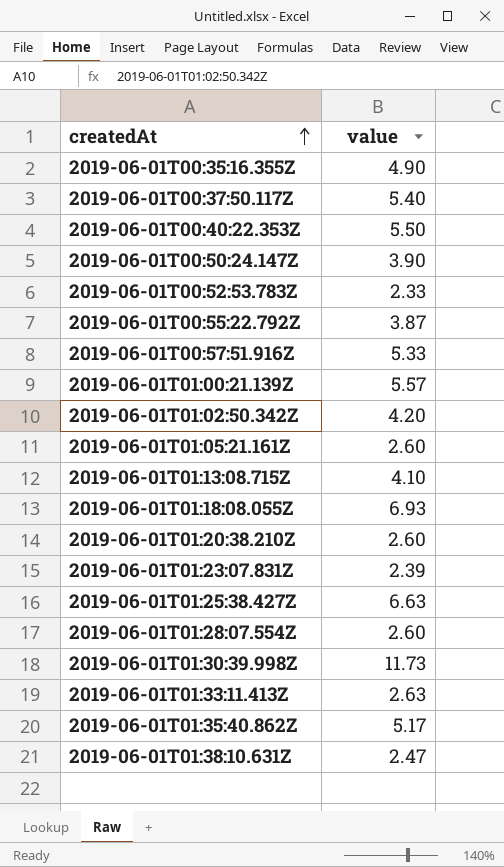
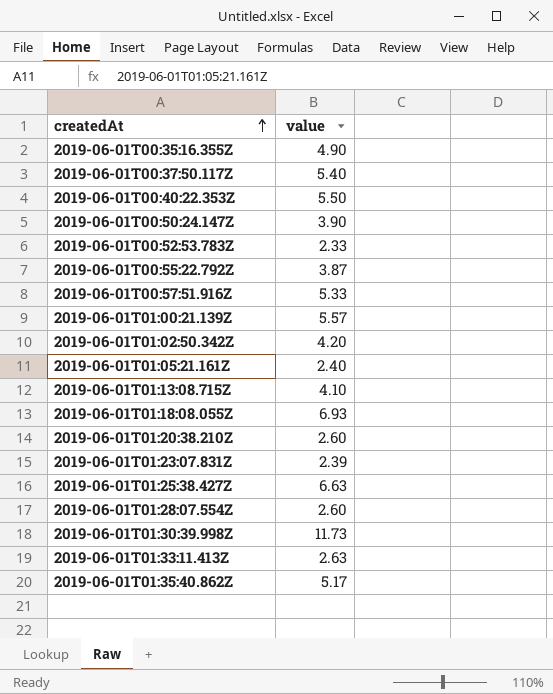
row 2019-06-01T01:38:10.631Z: 2.47 -> none
2019-06-01T01:05:21.161Z | value: 2.60 -> 2.40

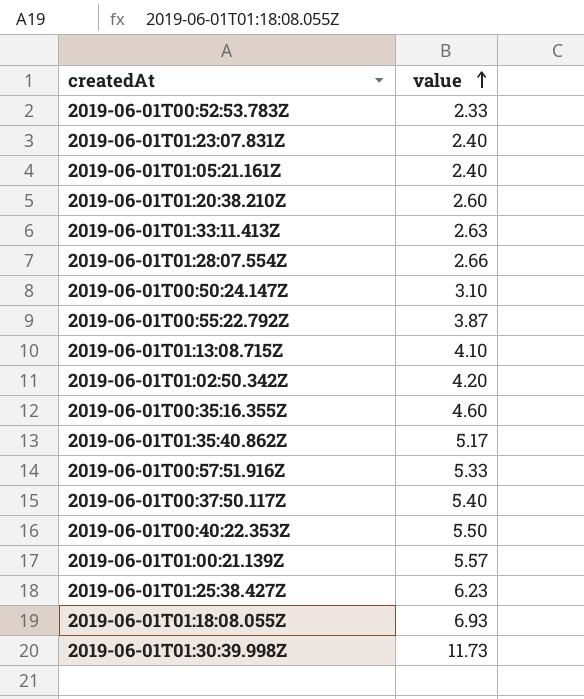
row order: createdAt ascending -> value ascending
2019-06-01T01:23:07.831Z | value: 2.39 -> 2.40
2019-06-01T01:28:07.554Z | value: 2.60 -> 2.66
2019-06-01T00:50:24.147Z | value: 3.90 -> 3.10
2019-06-01T00:35:16.355Z | value: 4.90 -> 4.60
2019-06-01T01:25:38.427Z | value: 6.63 -> 6.23

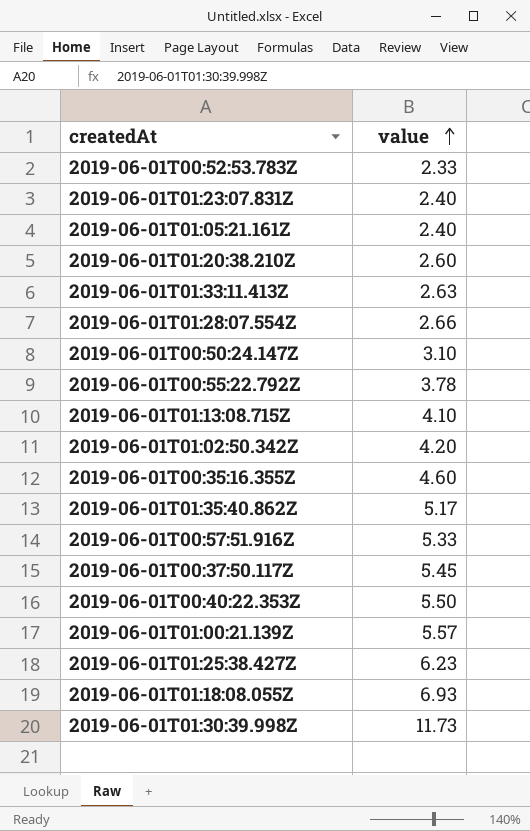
2019-06-01T00:55:22.792Z | value: 3.87 -> 3.78
2019-06-01T00:37:50.117Z | value: 5.40 -> 5.45

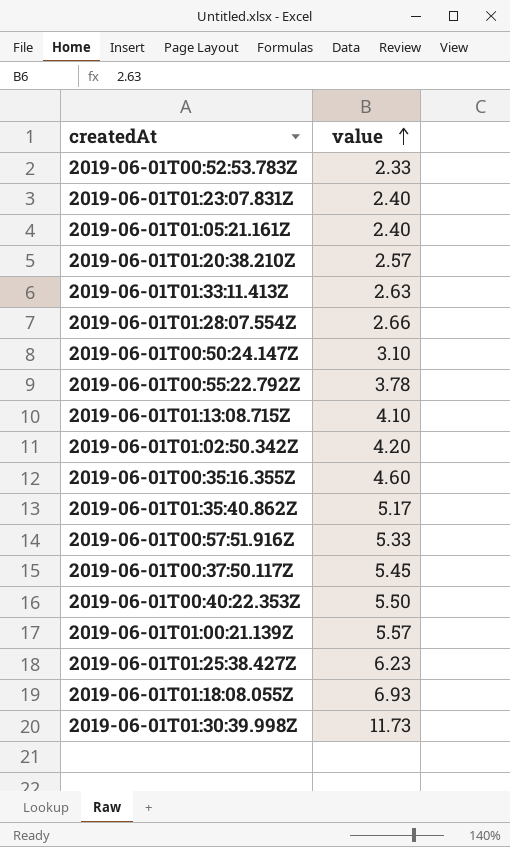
2019-06-01T01:20:38.210Z | value: 2.60 -> 2.57

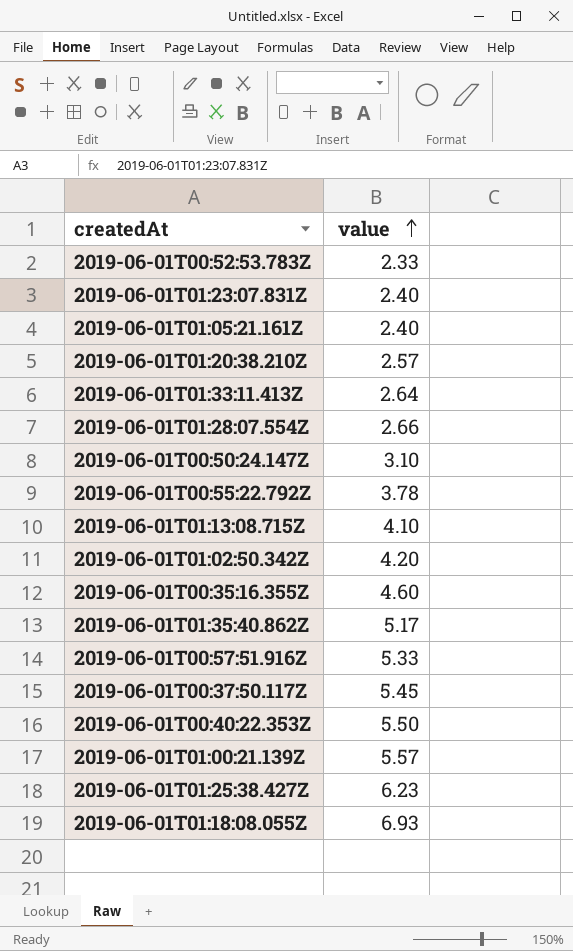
row 2019-06-01T01:30:39.998Z: 11.73 -> none
2019-06-01T01:33:11.413Z | value: 2.63 -> 2.64

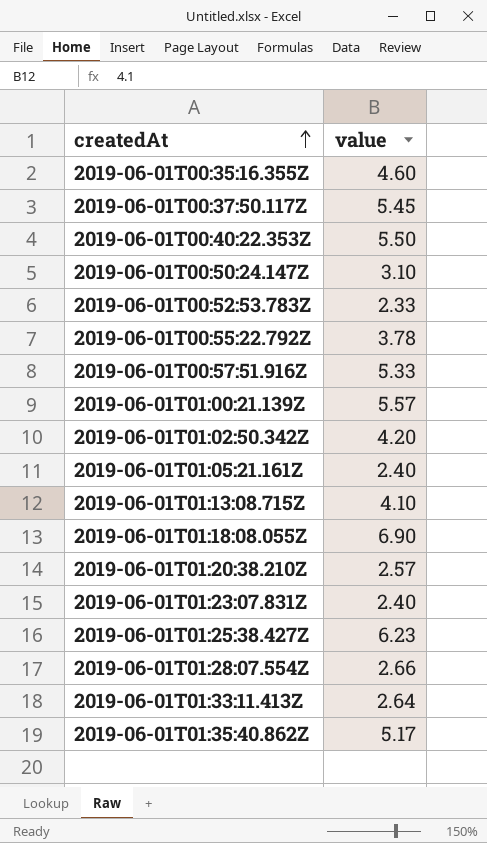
row order: value ascending -> createdAt ascending
2019-06-01T01:18:08.055Z | value: 6.93 -> 6.90

